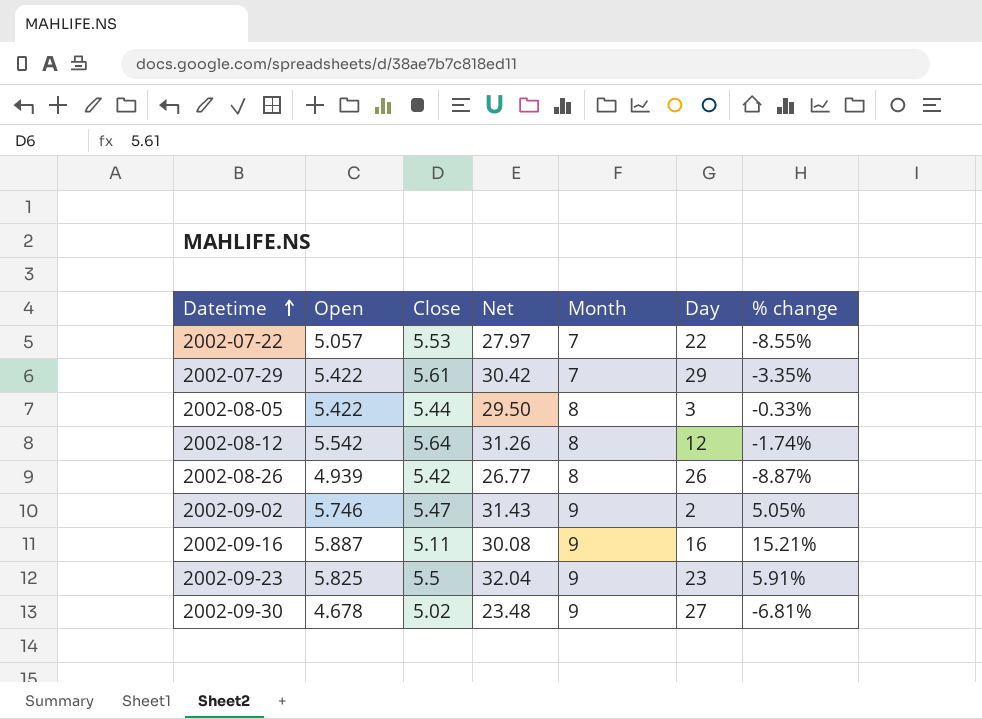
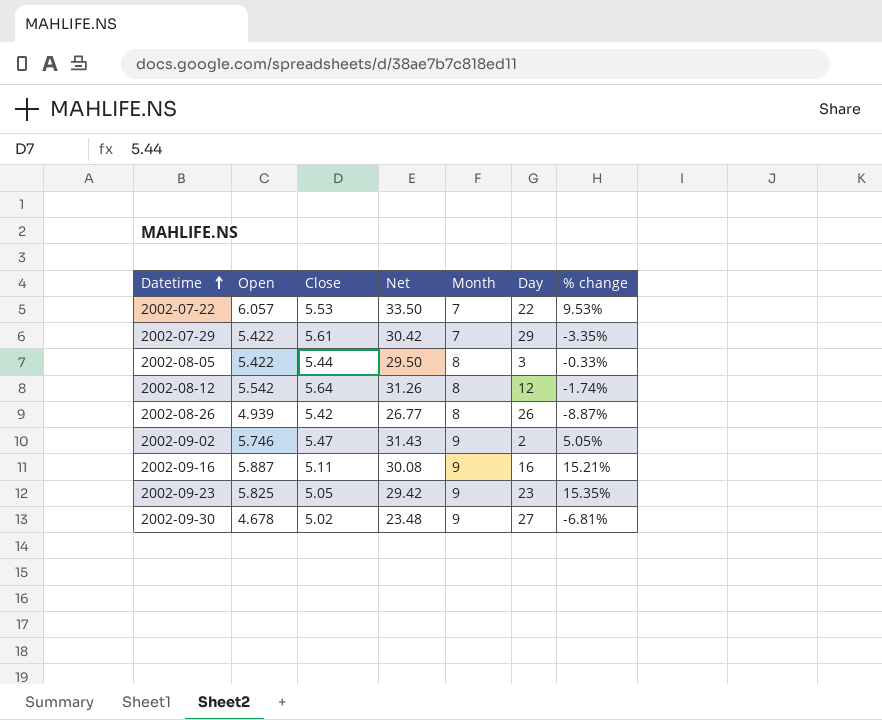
2002-07-22 | Open: 5.057 -> 6.057
2002-07-22 | Net: 27.97 -> 33.50
2002-07-22 | % change: -8.55% -> 9.53%
2002-09-23 | Close: 5.5 -> 5.05
2002-09-23 | Net: 32.04 -> 29.42
2002-09-23 | % change: 5.91% -> 15.35%

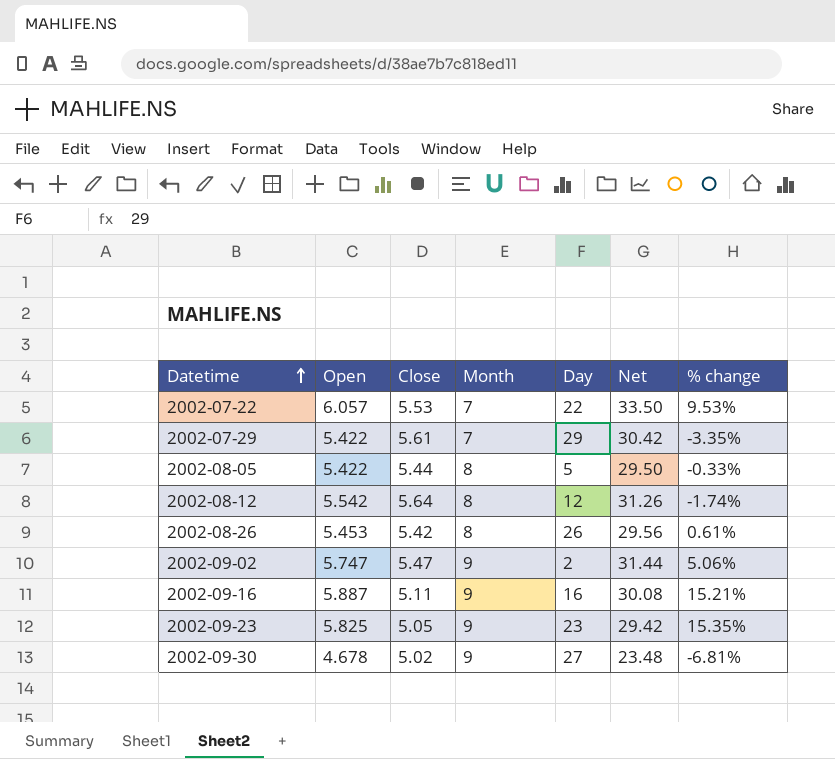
column Net | position: 4 -> 6
2002-08-05 | Day: 3 -> 5
2002-08-26 | Open: 4.939 -> 5.453
2002-08-26 | Net: 26.77 -> 29.56
2002-08-26 | % change: -8.87% -> 0.61%
2002-09-02 | Open: 5.746 -> 5.747
2002-09-02 | Net: 31.43 -> 31.44
2002-09-02 | % change: 5.05% -> 5.06%

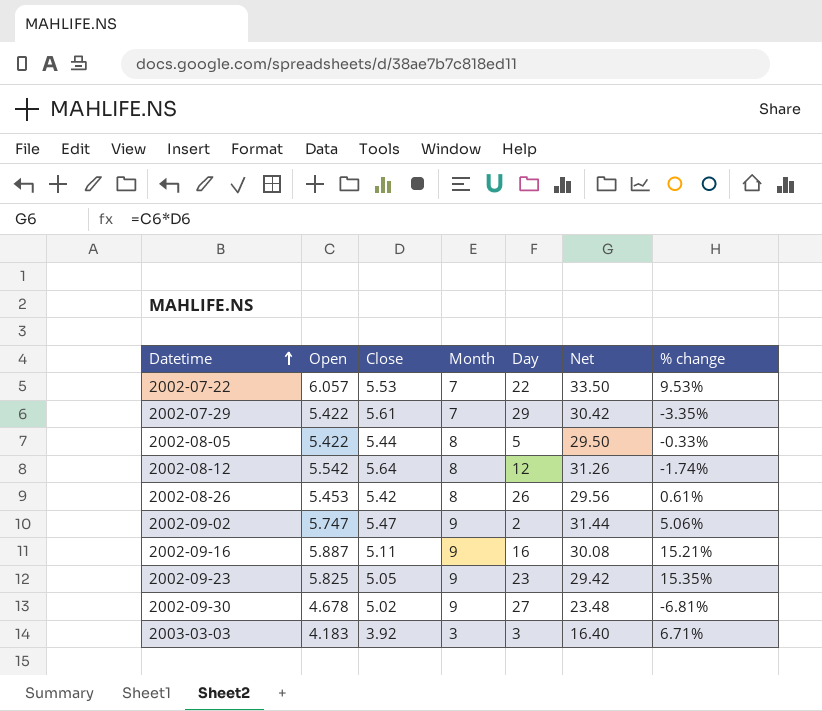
row 2003-03-03: none -> 4.183 | 3.92 | 3 | 3 | 16.40 | 6.71%

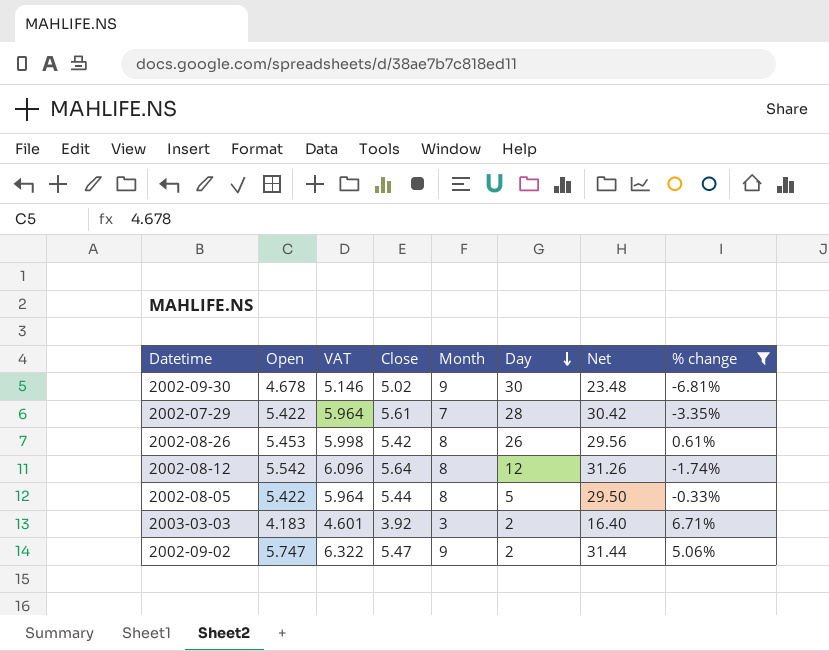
filter: none -> % change <= 6.71%
row order: Datetime ascending -> Day descending
column VAT | formula: none -> [Open] * 1.1
2002-09-30 | Day: 27 -> 30
2002-07-29 | Day: 29 -> 28
2003-03-03 | Day: 3 -> 2

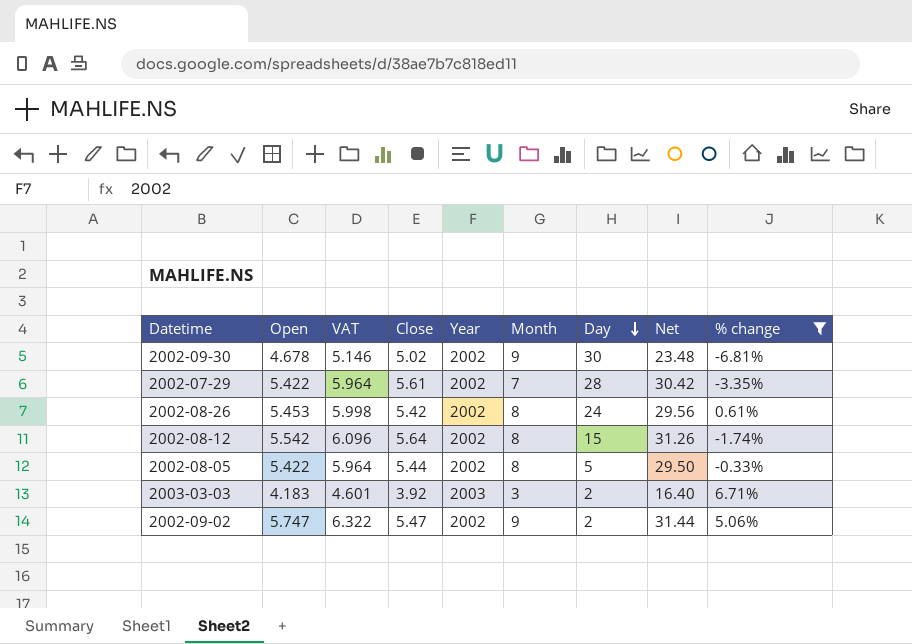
column Year | position: none -> 5
2002-08-26 | Day: 26 -> 24
2002-08-12 | Day: 12 -> 15

